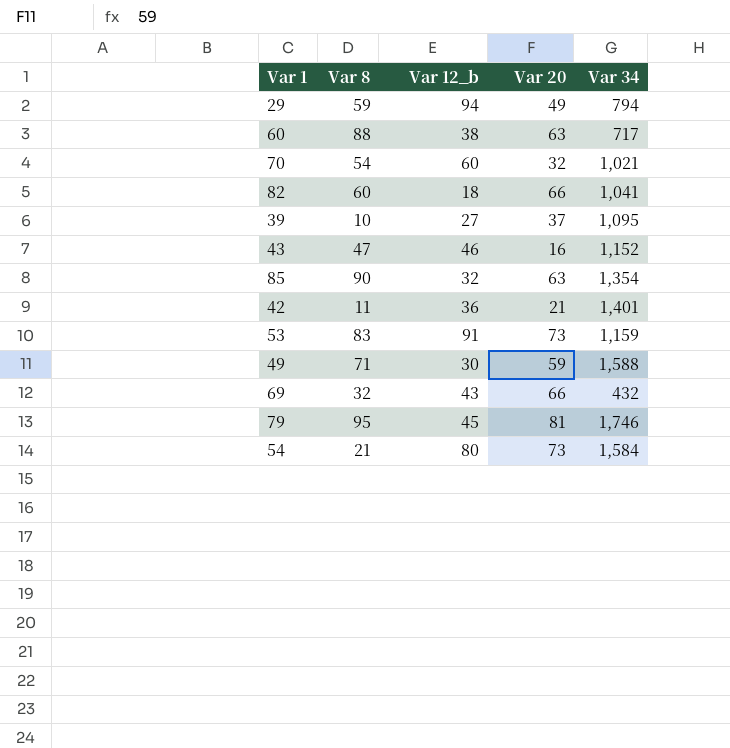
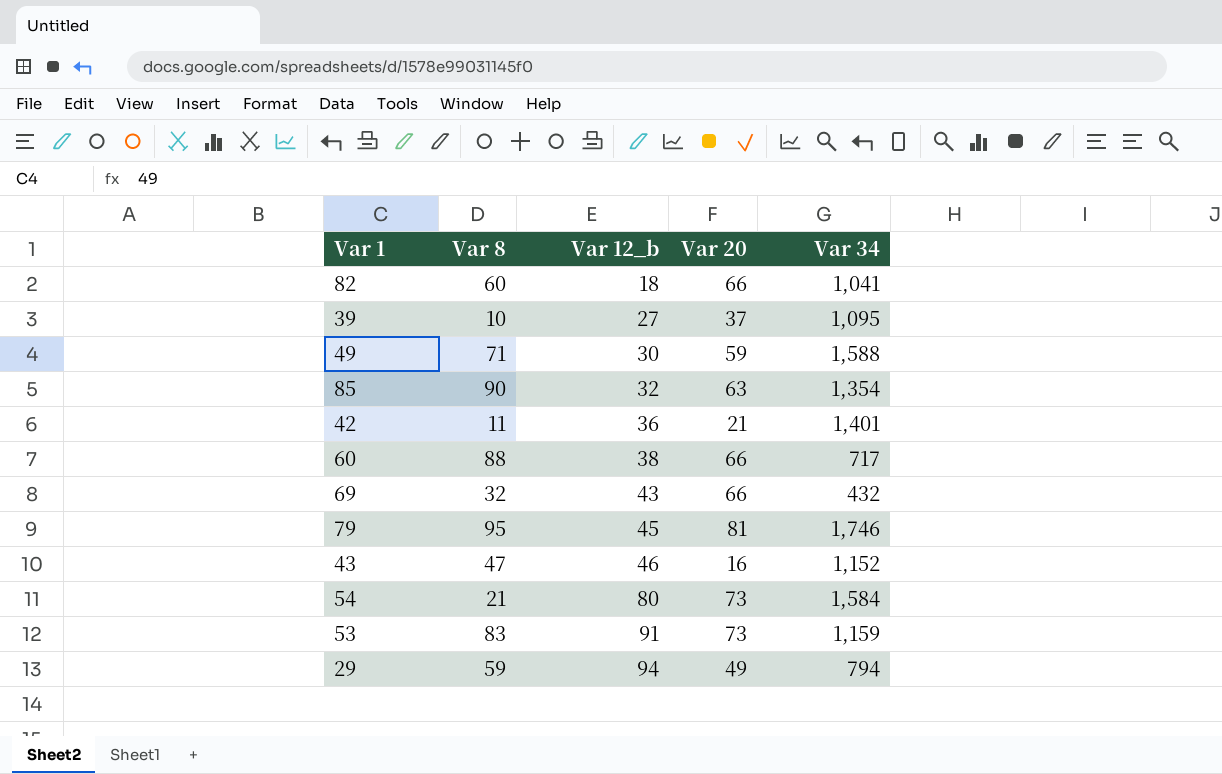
row order: none -> Var 12_b ascending
row 70: 54 | 60 | 32 | 1,021 -> none
60 | Var 20: 63 -> 66

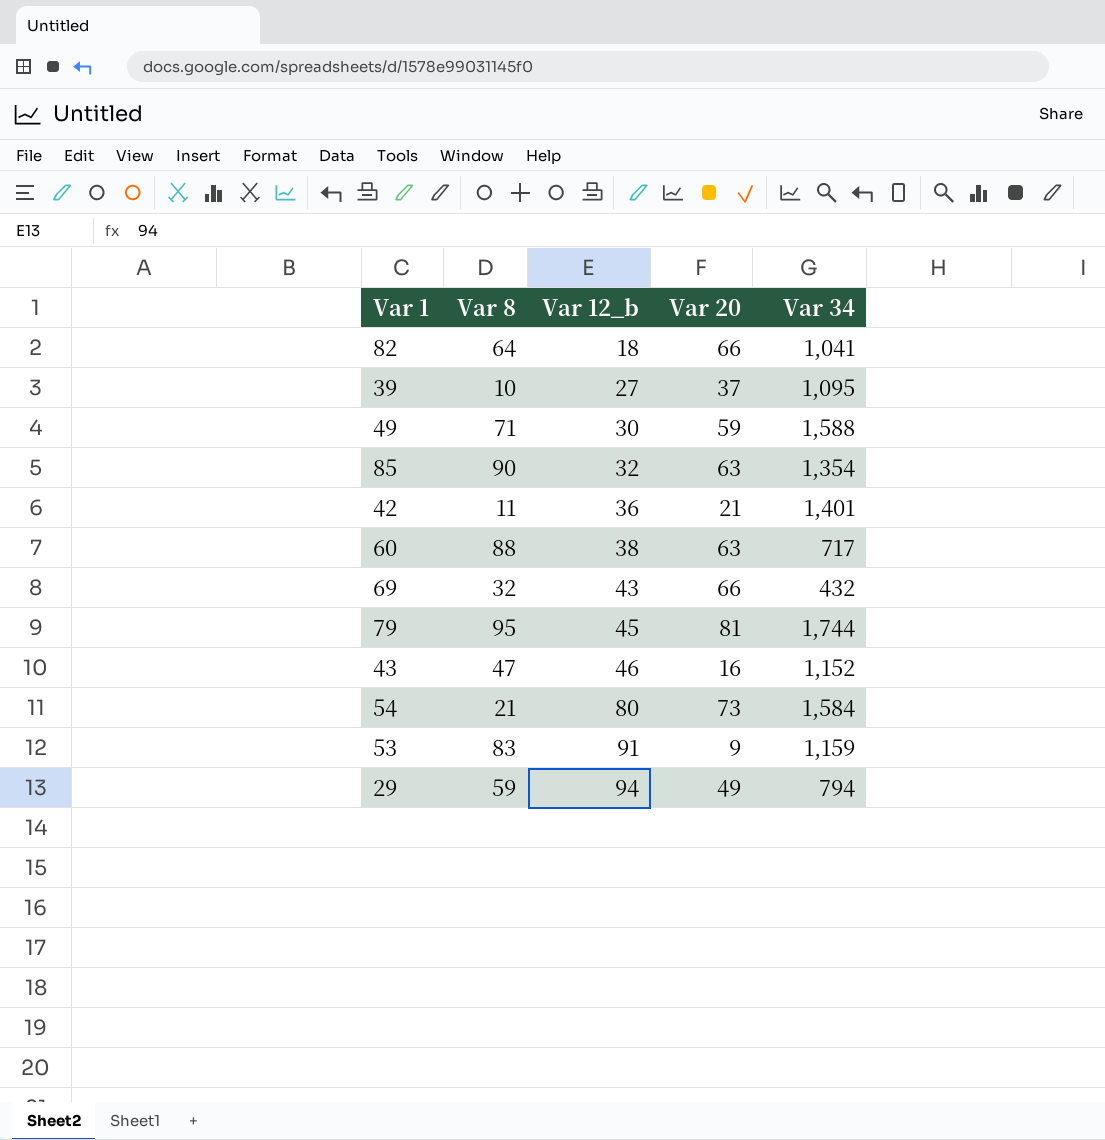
82 | Var 8: 60 -> 64
60 | Var 20: 66 -> 63
79 | Var 34: 1,746 -> 1,744
53 | Var 20: 73 -> 9

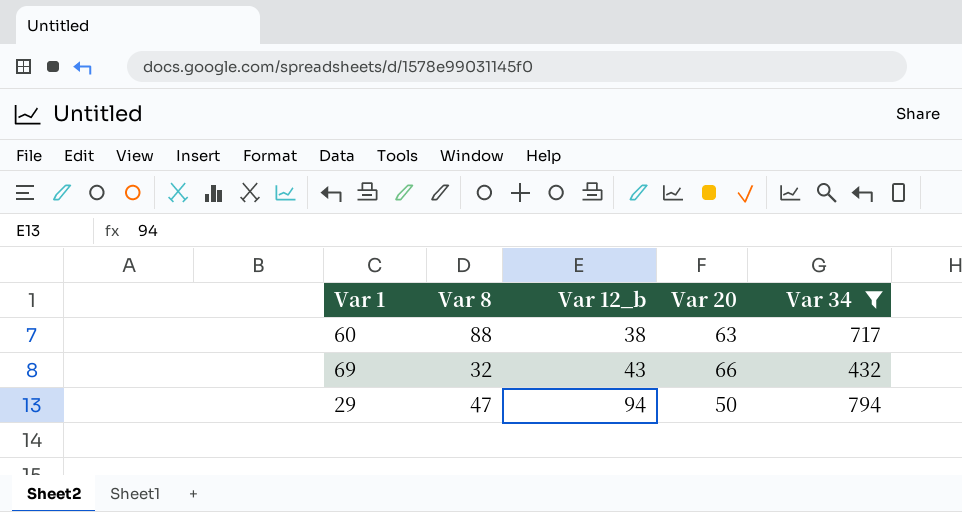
filter: none -> Var 34 <= 794
29 | Var 8: 59 -> 47
29 | Var 20: 49 -> 50

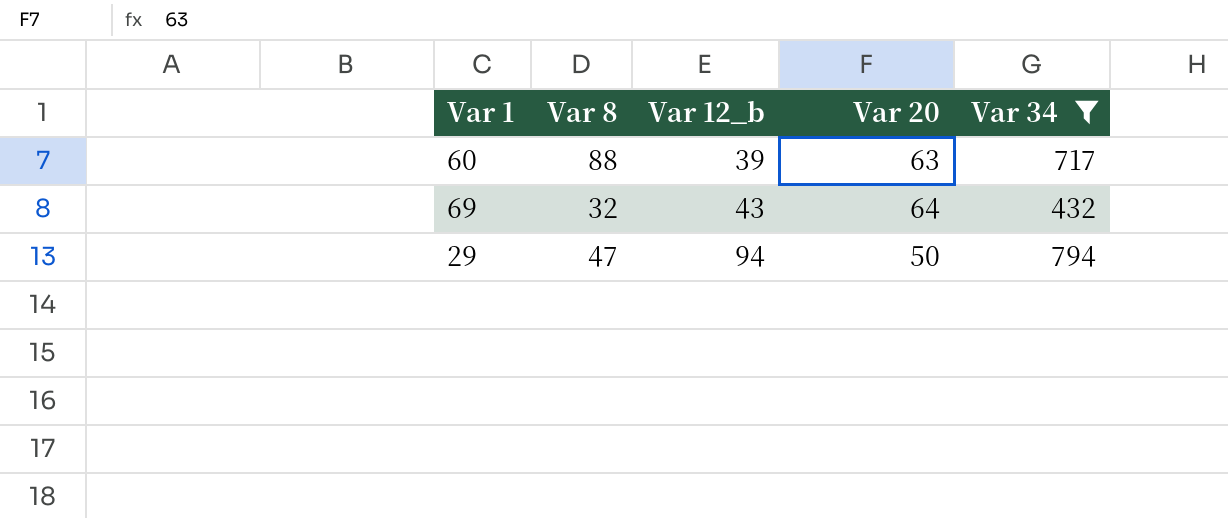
60 | Var 12_b: 38 -> 39
69 | Var 20: 66 -> 64

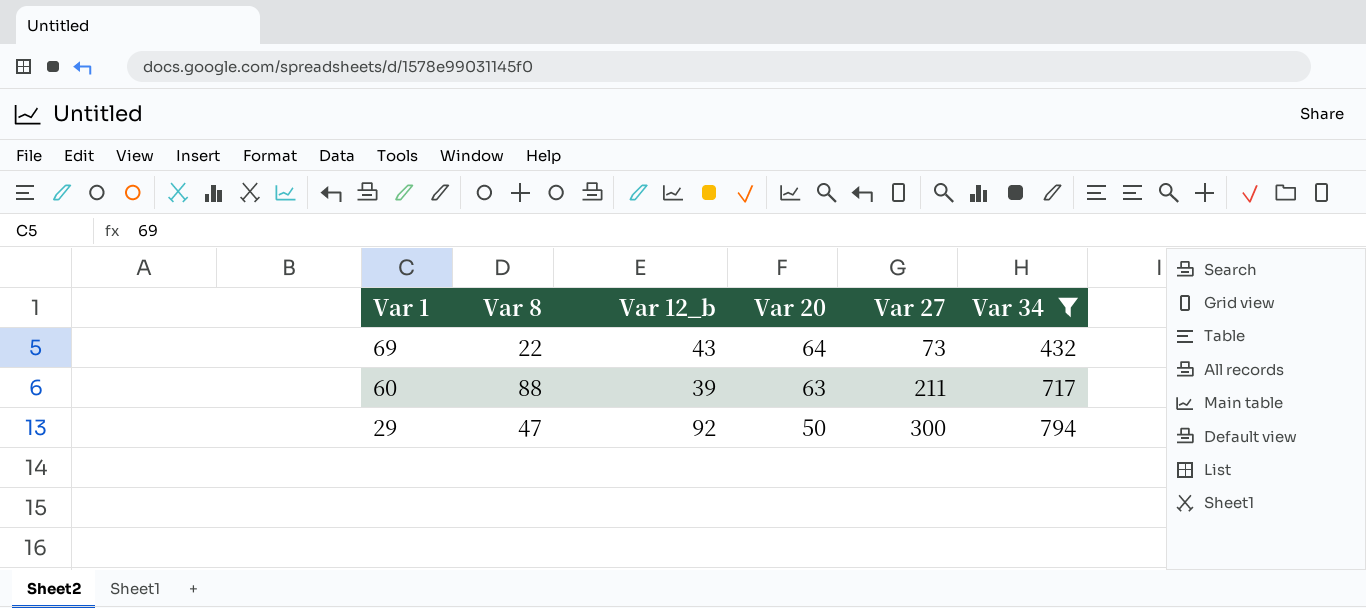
row order: Var 12_b ascending -> Var 1 descending
column Var 27 | position: none -> 5
69 | Var 8: 32 -> 22
29 | Var 12_b: 94 -> 92

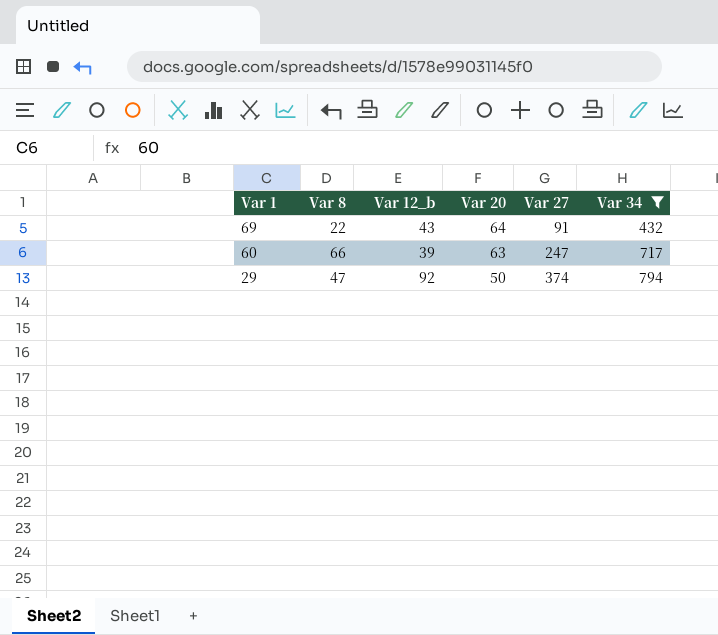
69 | Var 27: 73 -> 91
60 | Var 8: 88 -> 66
60 | Var 27: 211 -> 247
29 | Var 27: 300 -> 374

